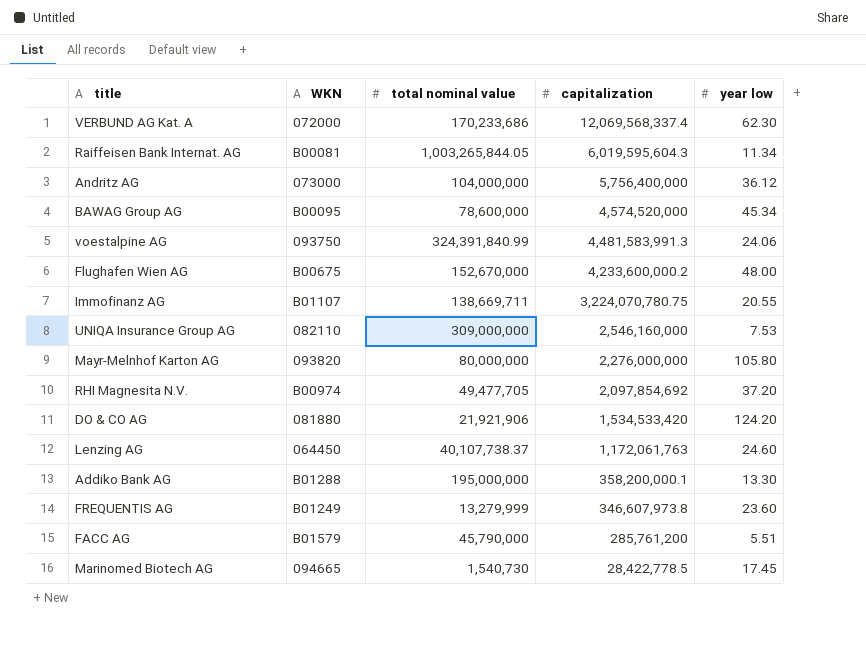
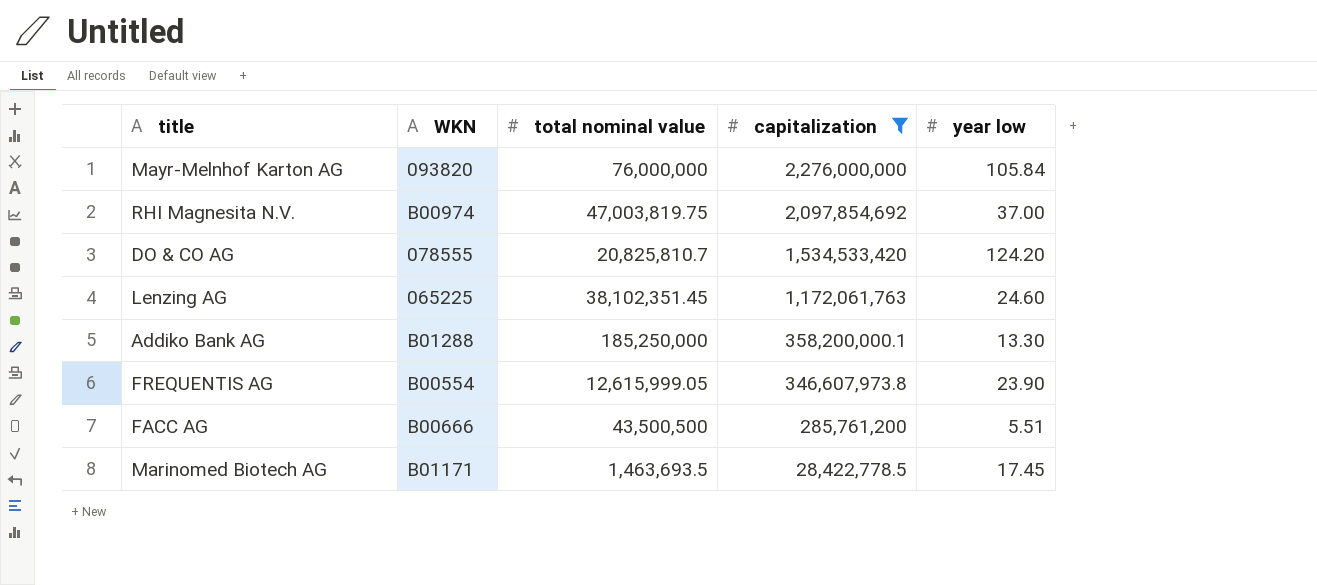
filter: none -> capitalization <= 2,276,000,000
Mayr-Melnhof Karton AG | total nominal value: 80,000,000 -> 76,000,000
Mayr-Melnhof Karton AG | year low: 105.80 -> 105.84
RHI Magnesita N.V. | total nominal value: 49,477,705 -> 47,003,819.75
RHI Magnesita N.V. | year low: 37.20 -> 37.00
DO & CO AG | WKN: 081880 -> 078555
DO & CO AG | total nominal value: 21,921,906 -> 20,825,810.7
Lenzing AG | WKN: 064450 -> 065225
Lenzing AG | total nominal value: 40,107,738.37 -> 38,102,351.45
Addiko Bank AG | total nominal value: 195,000,000 -> 185,250,000
FREQUENTIS AG | WKN: B01249 -> B00554
FREQUENTIS AG | total nominal value: 13,279,999 -> 12,615,999.05
FREQUENTIS AG | year low: 23.60 -> 23.90
FACC AG | WKN: B01579 -> B00666
FACC AG | total nominal value: 45,790,000 -> 43,500,500
Marinomed Biotech AG | WKN: 094665 -> B01171
Marinomed Biotech AG | total nominal value: 1,540,730 -> 1,463,693.5

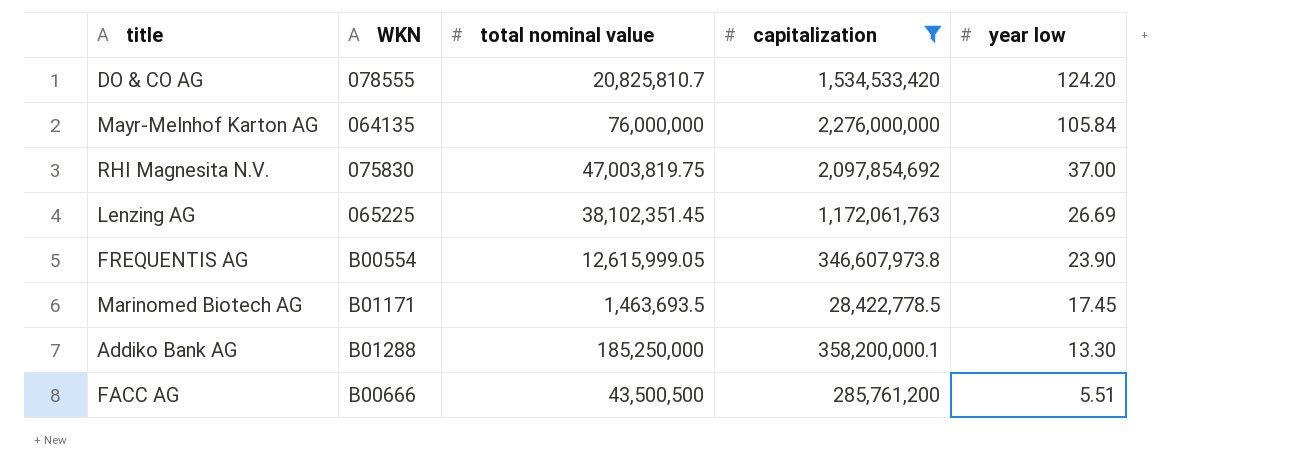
row order: capitalization descending -> year low descending
Mayr-Melnhof Karton AG | WKN: 093820 -> 064135
RHI Magnesita N.V. | WKN: B00974 -> 075830
Lenzing AG | year low: 24.60 -> 26.69

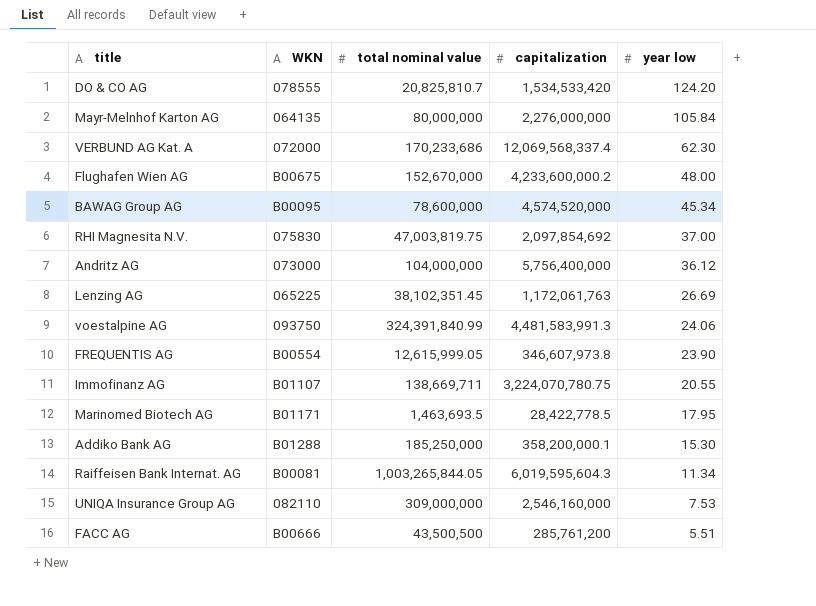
filter: capitalization <= 2,276,000,000 -> none
Mayr-Melnhof Karton AG | total nominal value: 76,000,000 -> 80,000,000
Marinomed Biotech AG | year low: 17.45 -> 17.95
Addiko Bank AG | year low: 13.30 -> 15.30

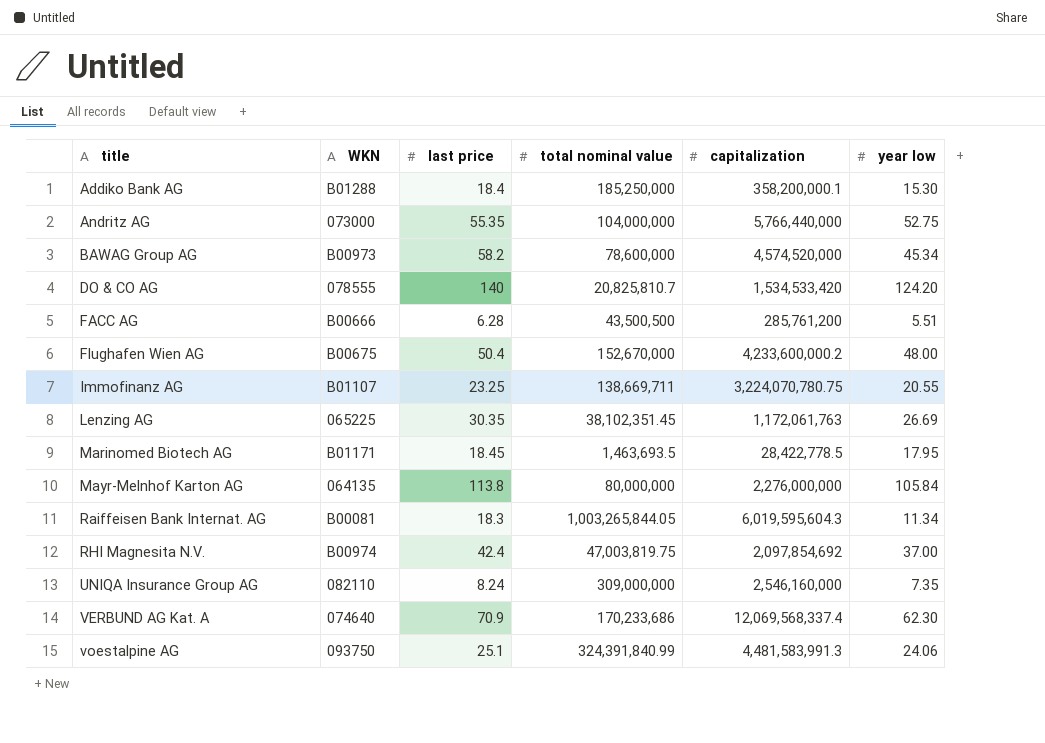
row order: year low descending -> title ascending
column last price | position: none -> 3
row FREQUENTIS AG: B00554 | 12,615,999.05 | 346,607,973.8 | 23.90 -> none
Andritz AG | capitalization: 5,756,400,000 -> 5,766,440,000
Andritz AG | year low: 36.12 -> 52.75
BAWAG Group AG | WKN: B00095 -> B00973
RHI Magnesita N.V. | WKN: 075830 -> B00974
UNIQA Insurance Group AG | year low: 7.53 -> 7.35
VERBUND AG Kat. A | WKN: 072000 -> 074640

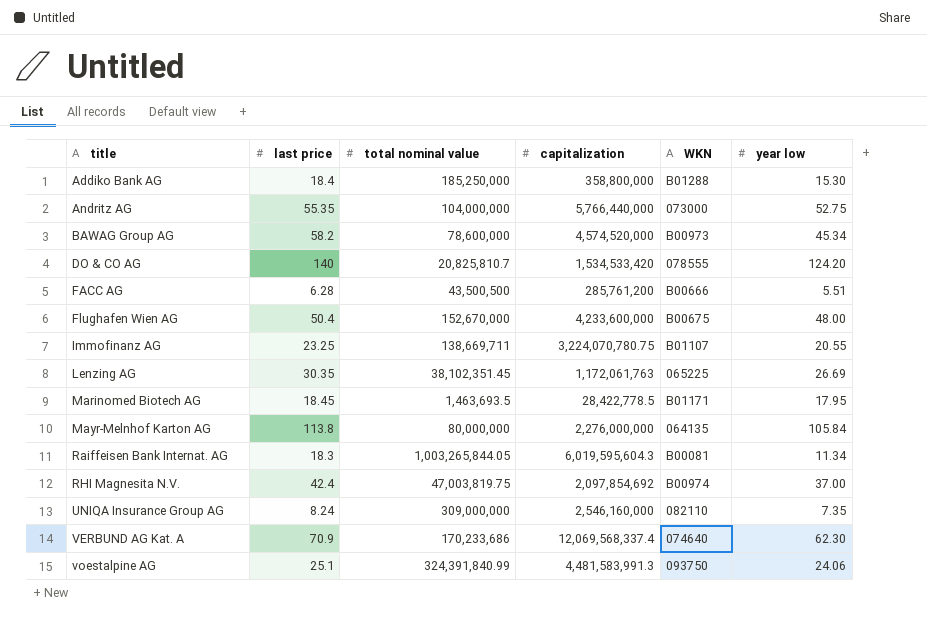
column WKN | position: 2 -> 5
Addiko Bank AG | capitalization: 358,200,000.1 -> 358,800,000
Flughafen Wien AG | capitalization: 4,233,600,000.2 -> 4,233,600,000

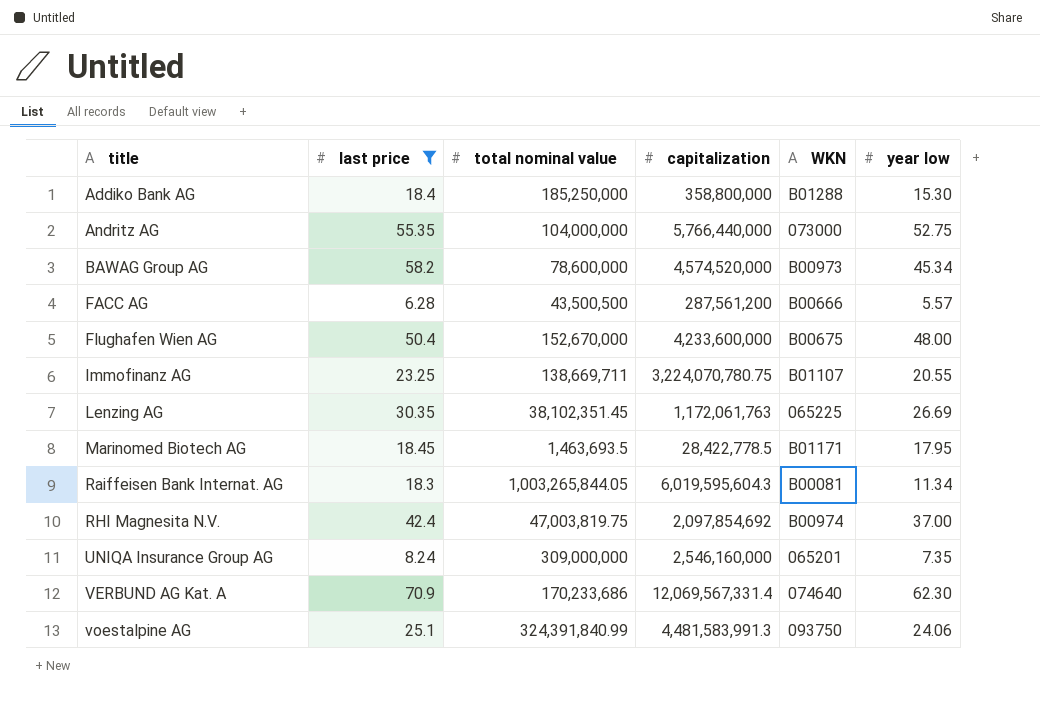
filter: none -> last price <= 70.9
FACC AG | capitalization: 285,761,200 -> 287,561,200
FACC AG | year low: 5.51 -> 5.57
UNIQA Insurance Group AG | WKN: 082110 -> 065201
VERBUND AG Kat. A | capitalization: 12,069,568,337.4 -> 12,069,567,331.4

